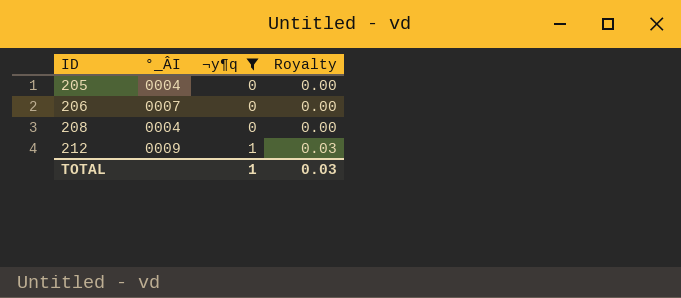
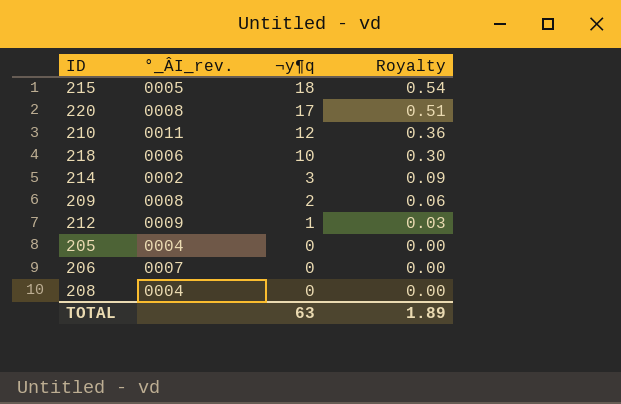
filter: ¬y¶q <= 1 -> none
row order: ID ascending -> ¬y¶q descending
column name: °_ÂI -> °_ÂI_rev.
TOTAL | ¬y¶q: 1 -> 63
TOTAL | Royalty: 0.03 -> 1.89

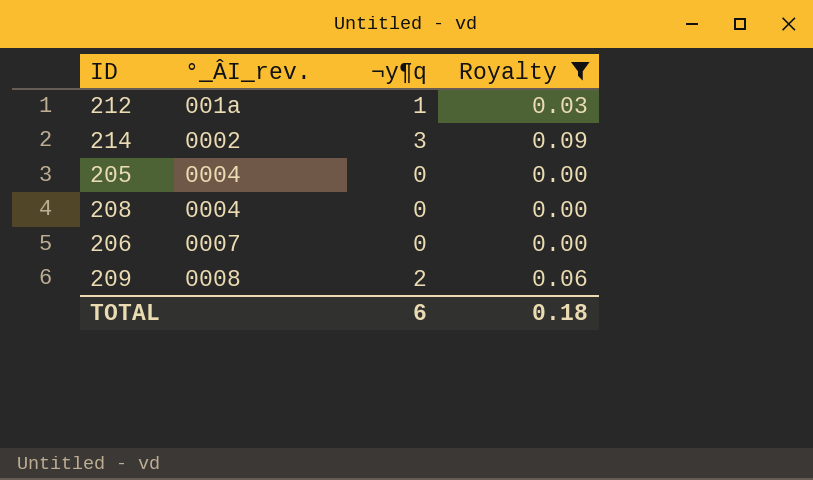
filter: none -> Royalty <= 0.09
row order: ¬y¶q descending -> °_ÂI_rev. ascending
212 | °_ÂI_rev.: 0009 -> 001a
TOTAL | ¬y¶q: 63 -> 6
TOTAL | Royalty: 1.89 -> 0.18

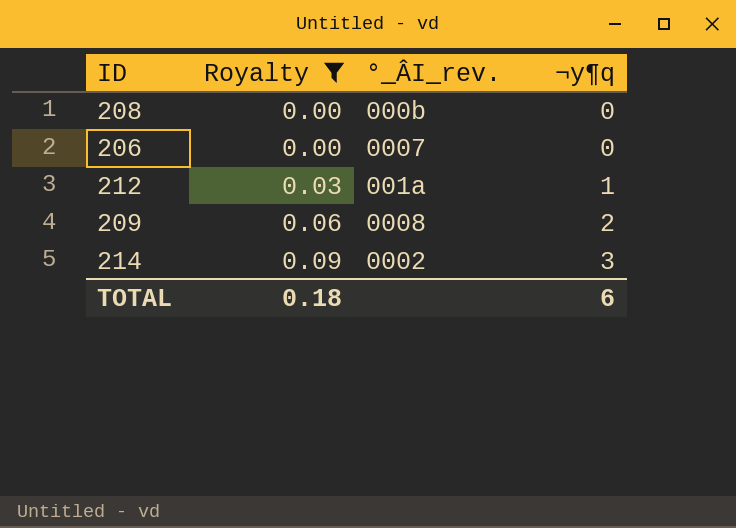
row order: °_ÂI_rev. ascending -> Royalty ascending
column Royalty | position: 4 -> 2
row 205: 0004 | 0 | 0.00 -> none
208 | °_ÂI_rev.: 0004 -> 000b

